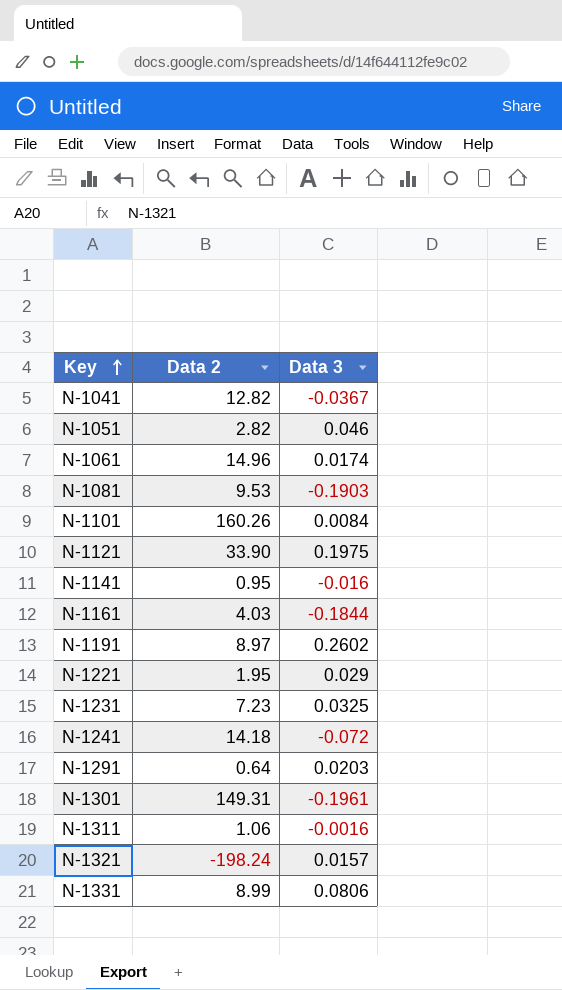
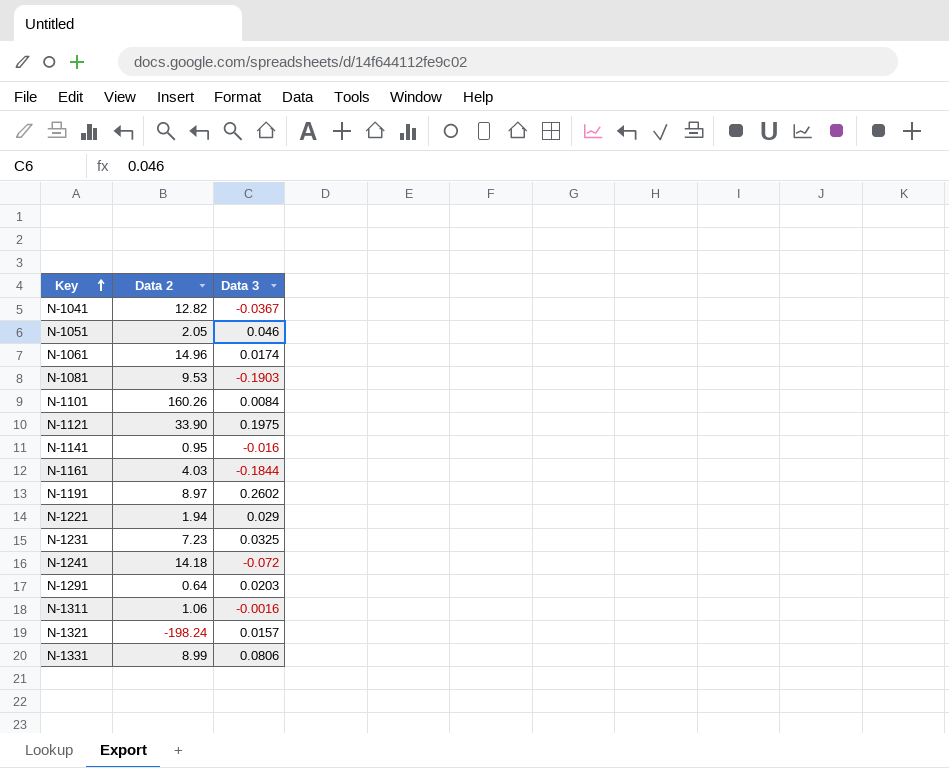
row N-1301: 149.31 | -0.1961 -> none
N-1051 | Data 2: 2.82 -> 2.05
N-1221 | Data 2: 1.95 -> 1.94

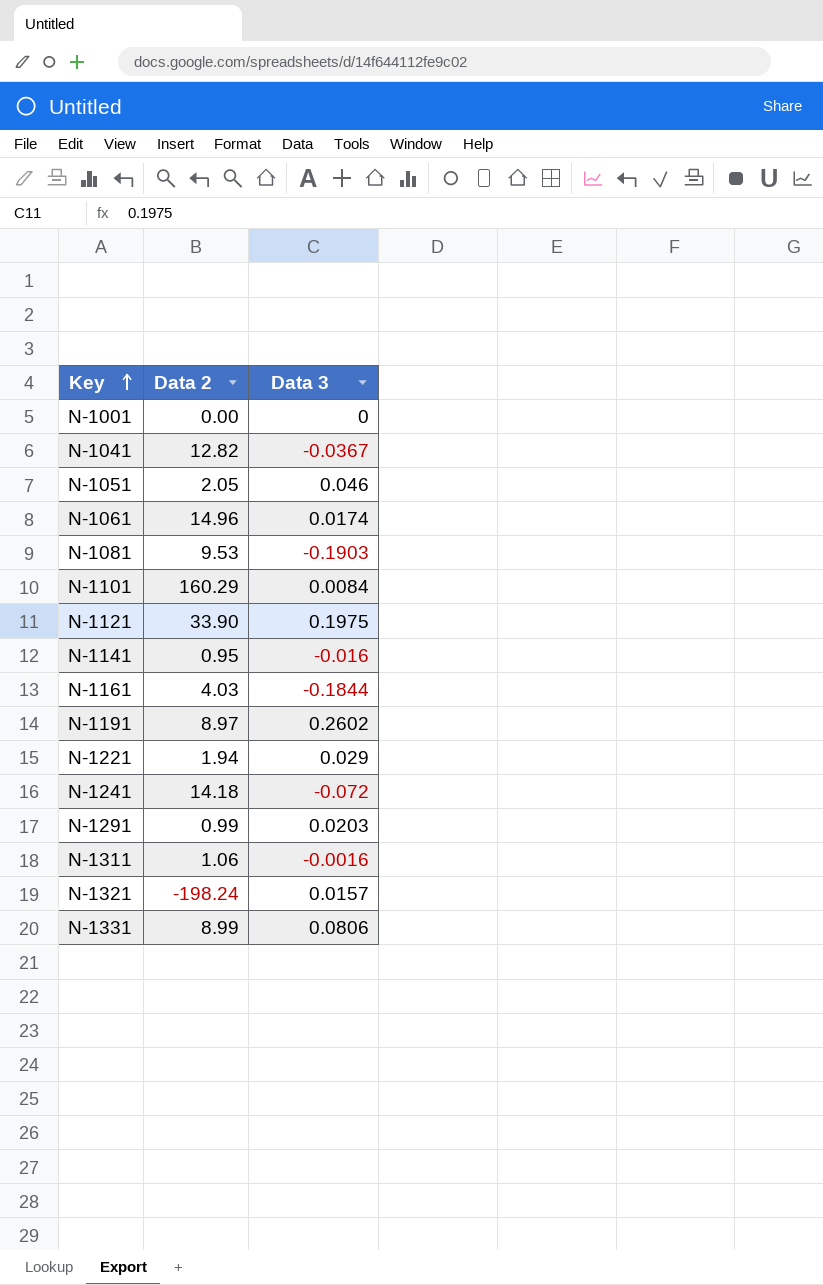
row N-1231: 7.23 | 0.0325 -> none
row N-1001: none -> 0.00 | 0
N-1101 | Data 2: 160.26 -> 160.29
N-1291 | Data 2: 0.64 -> 0.99

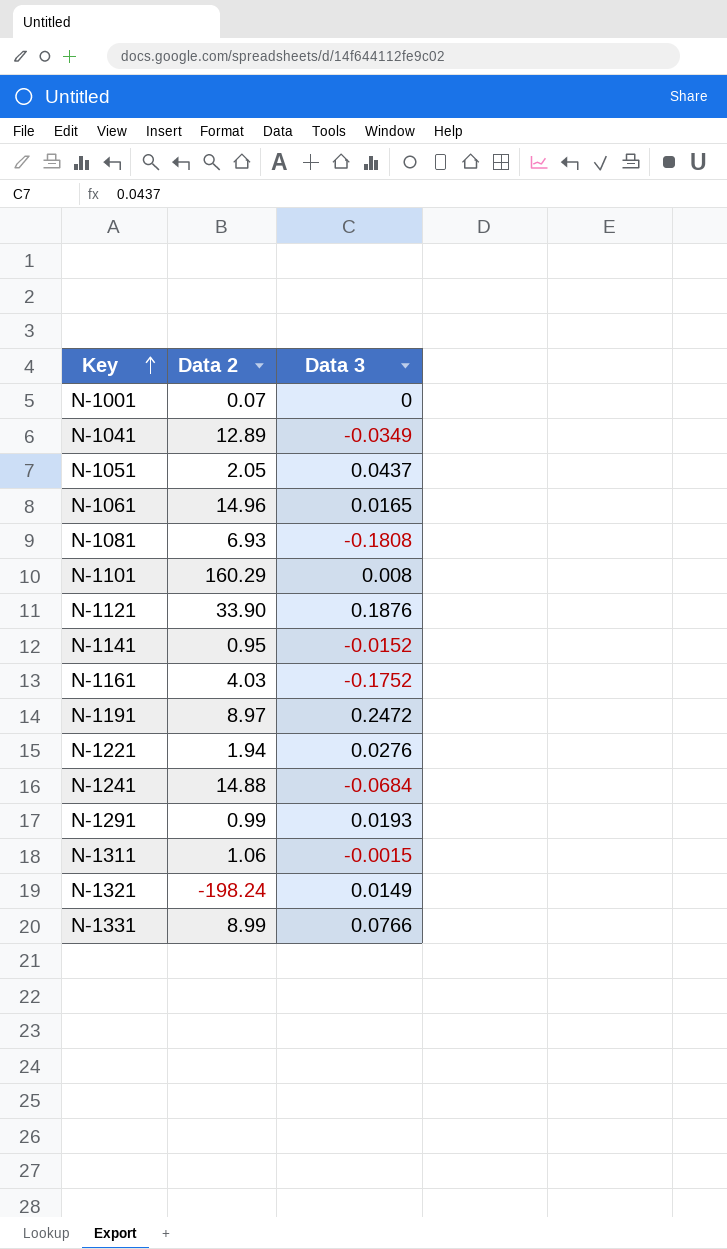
N-1001 | Data 2: 0.00 -> 0.07
N-1041 | Data 2: 12.82 -> 12.89
N-1041 | Data 3: -0.0367 -> -0.0349
N-1051 | Data 3: 0.046 -> 0.0437
N-1061 | Data 3: 0.0174 -> 0.0165
N-1081 | Data 2: 9.53 -> 6.93
N-1081 | Data 3: -0.1903 -> -0.1808
N-1101 | Data 3: 0.0084 -> 0.008
N-1121 | Data 3: 0.1975 -> 0.1876
N-1141 | Data 3: -0.016 -> -0.0152
N-1161 | Data 3: -0.1844 -> -0.1752
N-1191 | Data 3: 0.2602 -> 0.2472
N-1221 | Data 3: 0.029 -> 0.0276
N-1241 | Data 2: 14.18 -> 14.88
N-1241 | Data 3: -0.072 -> -0.0684
N-1291 | Data 3: 0.0203 -> 0.0193
N-1311 | Data 3: -0.0016 -> -0.0015
N-1321 | Data 3: 0.0157 -> 0.0149
N-1331 | Data 3: 0.0806 -> 0.0766

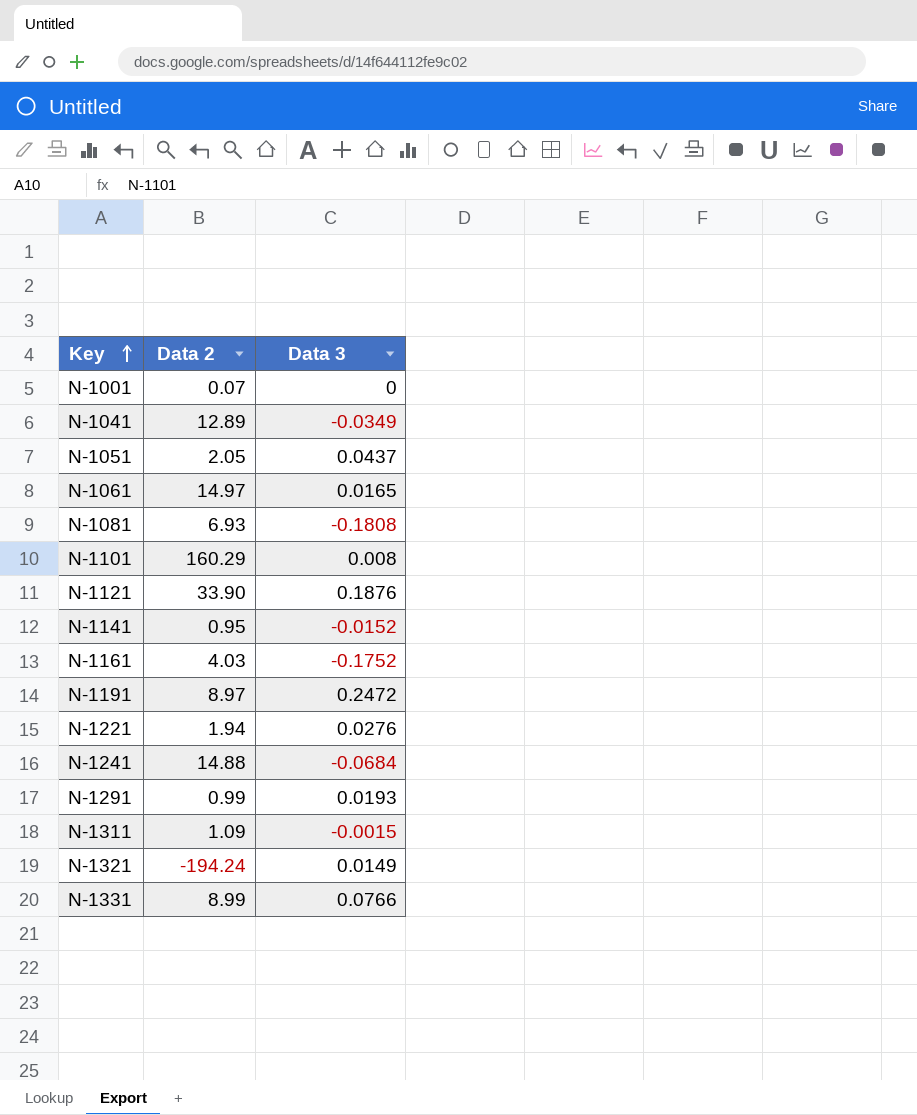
N-1061 | Data 2: 14.96 -> 14.97
N-1311 | Data 2: 1.06 -> 1.09
N-1321 | Data 2: -198.24 -> -194.24

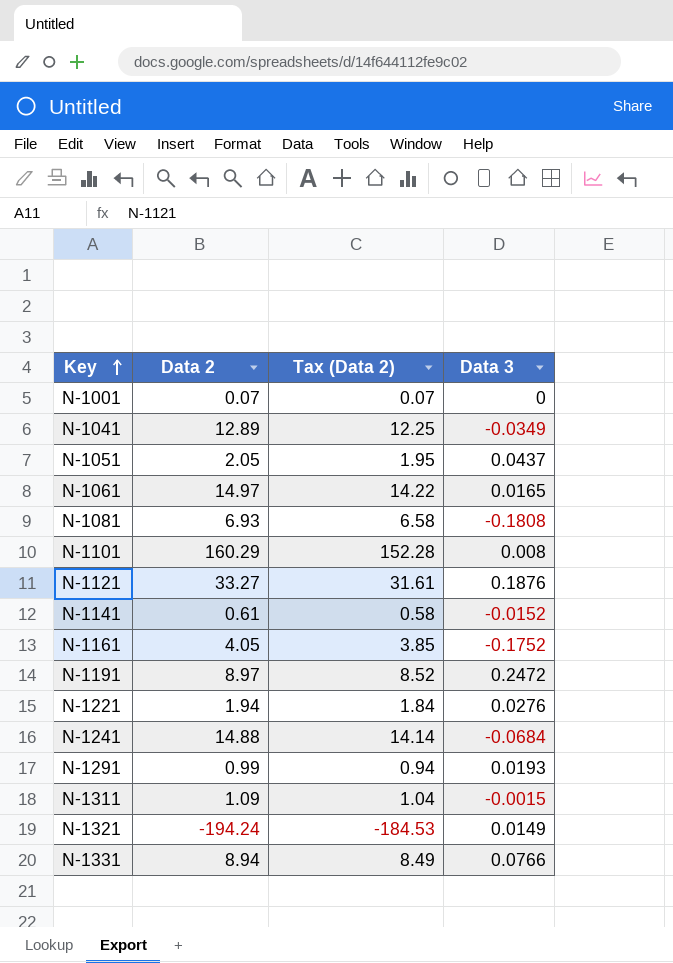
column Tax (Data 2) | formula: none -> [Data 2] * 0.95
N-1121 | Data 2: 33.90 -> 33.27
N-1141 | Data 2: 0.95 -> 0.61
N-1161 | Data 2: 4.03 -> 4.05
N-1331 | Data 2: 8.99 -> 8.94

